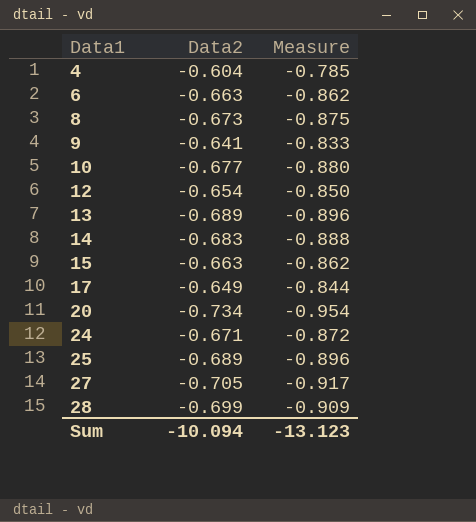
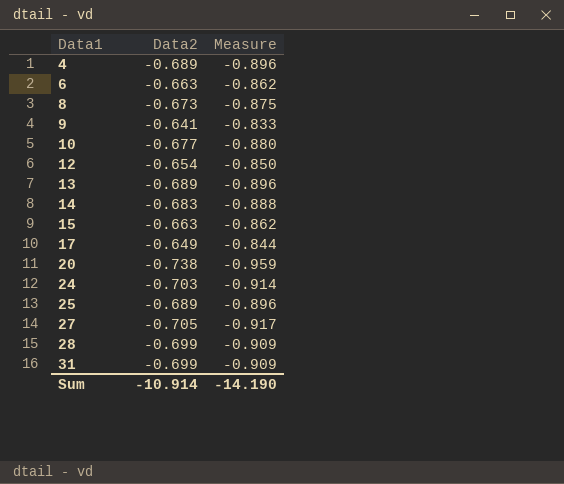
4 | Data2: -0.604 -> -0.689
4 | Measure: -0.785 -> -0.896
20 | Data2: -0.734 -> -0.738
20 | Measure: -0.954 -> -0.959
24 | Data2: -0.671 -> -0.703
24 | Measure: -0.872 -> -0.914
row 31: none -> -0.699 | -0.909
Sum | Data2: -10.094 -> -10.914
Sum | Measure: -13.123 -> -14.190

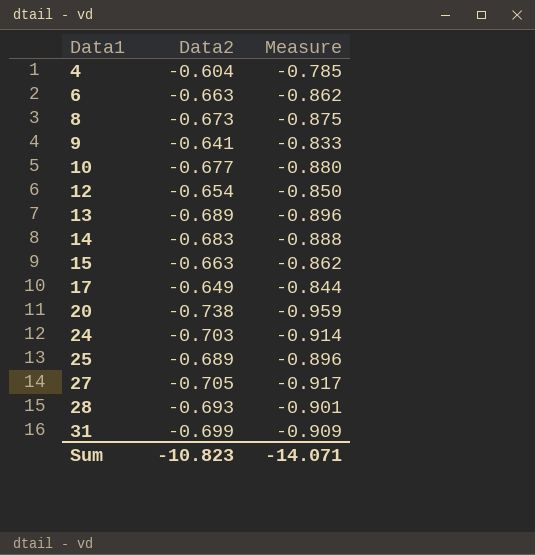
4 | Data2: -0.689 -> -0.604
4 | Measure: -0.896 -> -0.785
28 | Data2: -0.699 -> -0.693
28 | Measure: -0.909 -> -0.901
Sum | Data2: -10.914 -> -10.823
Sum | Measure: -14.190 -> -14.071

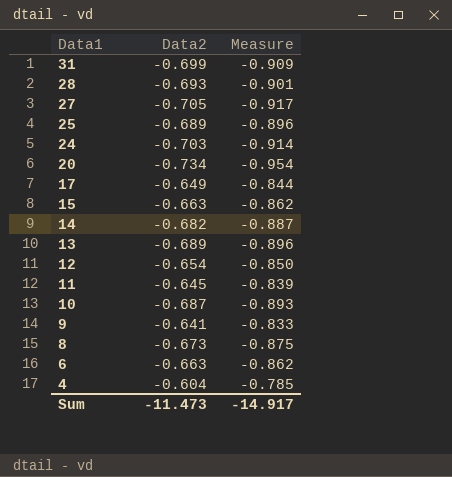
row order: Data1 ascending -> Data1 descending
20 | Data2: -0.738 -> -0.734
20 | Measure: -0.959 -> -0.954
14 | Data2: -0.683 -> -0.682
14 | Measure: -0.888 -> -0.887
row 11: none -> -0.645 | -0.839
10 | Data2: -0.677 -> -0.687
10 | Measure: -0.880 -> -0.893
Sum | Data2: -10.823 -> -11.473
Sum | Measure: -14.071 -> -14.917

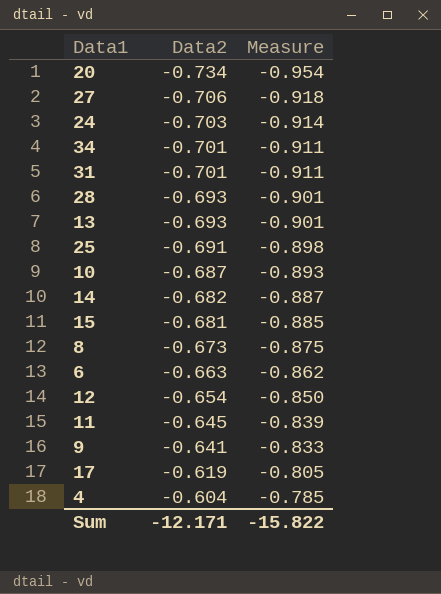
row order: Data1 descending -> Data2 ascending
27 | Data2: -0.705 -> -0.706
27 | Measure: -0.917 -> -0.918
row 34: none -> -0.701 | -0.911
31 | Data2: -0.699 -> -0.701
31 | Measure: -0.909 -> -0.911
13 | Data2: -0.689 -> -0.693
13 | Measure: -0.896 -> -0.901
25 | Data2: -0.689 -> -0.691
25 | Measure: -0.896 -> -0.898
15 | Data2: -0.663 -> -0.681
15 | Measure: -0.862 -> -0.885
17 | Data2: -0.649 -> -0.619
17 | Measure: -0.844 -> -0.805
Sum | Data2: -11.473 -> -12.171
Sum | Measure: -14.917 -> -15.822

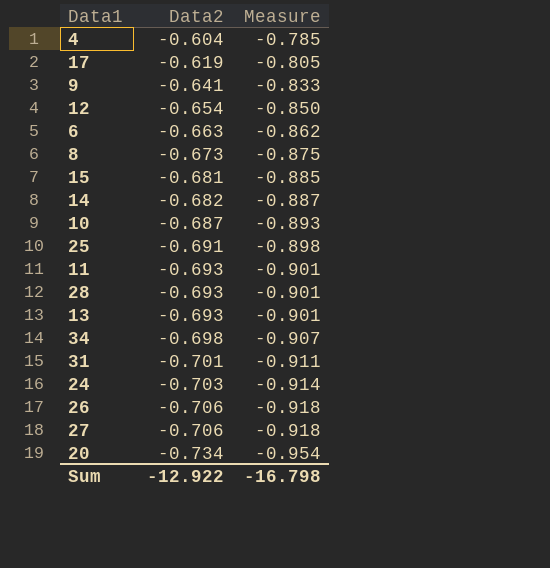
row order: Data2 ascending -> Data2 descending
11 | Data2: -0.645 -> -0.693
11 | Measure: -0.839 -> -0.901
34 | Data2: -0.701 -> -0.698
34 | Measure: -0.911 -> -0.907
row 26: none -> -0.706 | -0.918
Sum | Data2: -12.171 -> -12.922
Sum | Measure: -15.822 -> -16.798

